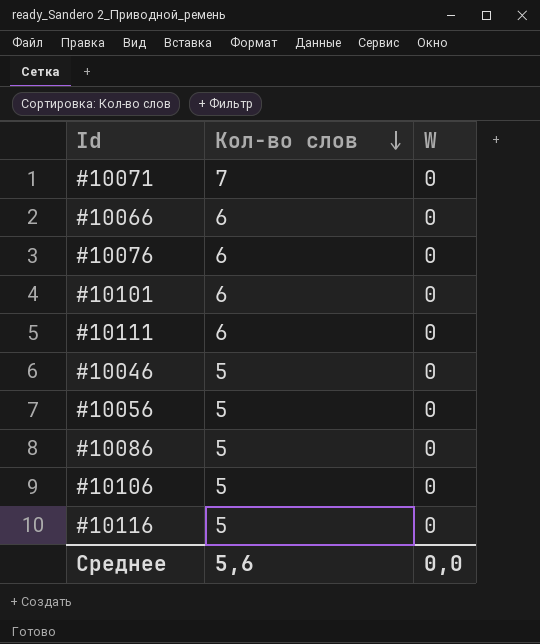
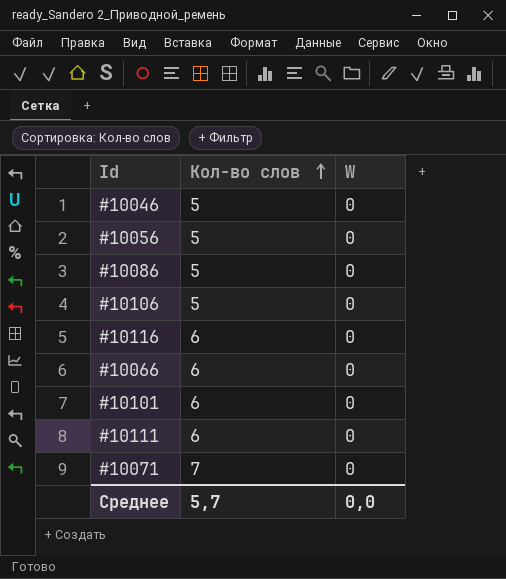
row order: Кол-во слов descending -> Кол-во слов ascending
row #10076: 6 | 0 -> none
#10116 | Кол-во слов: 5 -> 6
Среднее | Кол-во слов: 5,6 -> 5,7

